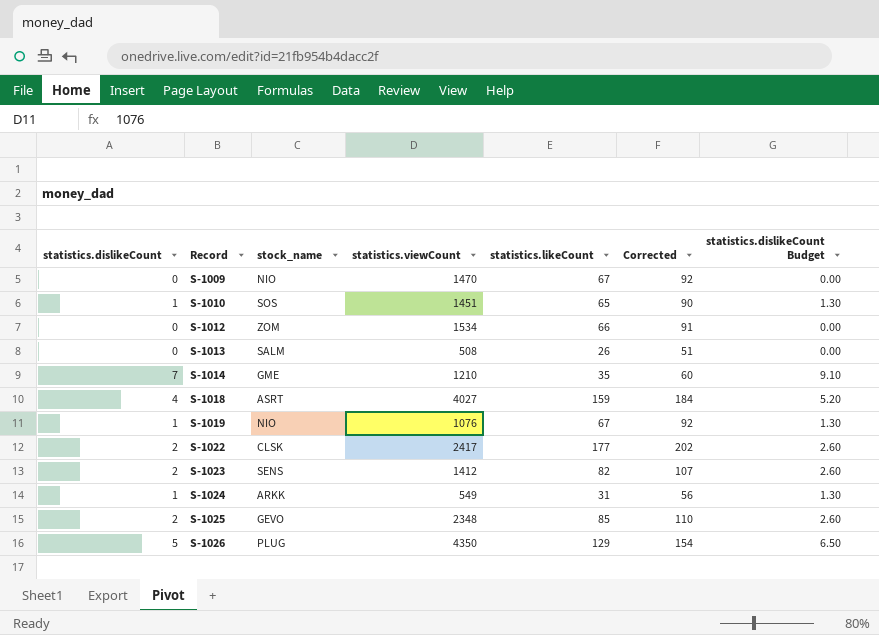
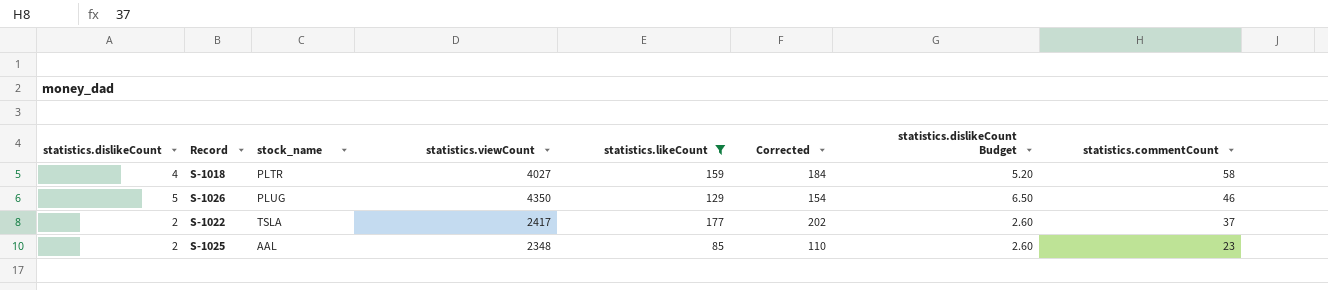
filter: none -> statistics.likeCount >= 85
row order: Record ascending -> statistics.commentCount descending
column statistics.commentCount | position: none -> 8
S-1018 | stock_name: ASRT -> PLTR
S-1022 | stock_name: CLSK -> TSLA
S-1025 | stock_name: GEVO -> AAL

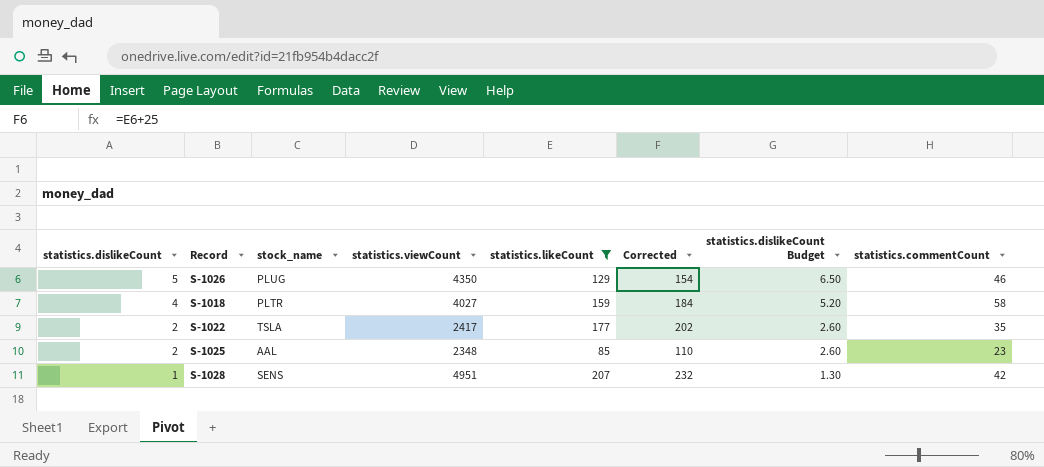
row order: statistics.commentCount descending -> statistics.dislikeCount descending
S-1022 | statistics.commentCount: 37 -> 35
row S-1028: none -> 1 | SENS | 4951 | 207 | 232 | 1.30 | 42

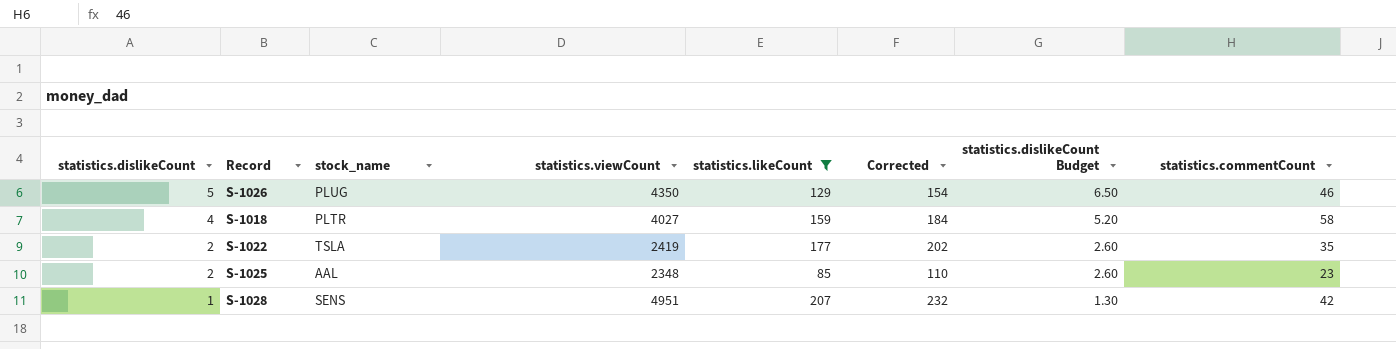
S-1022 | statistics.viewCount: 2417 -> 2419

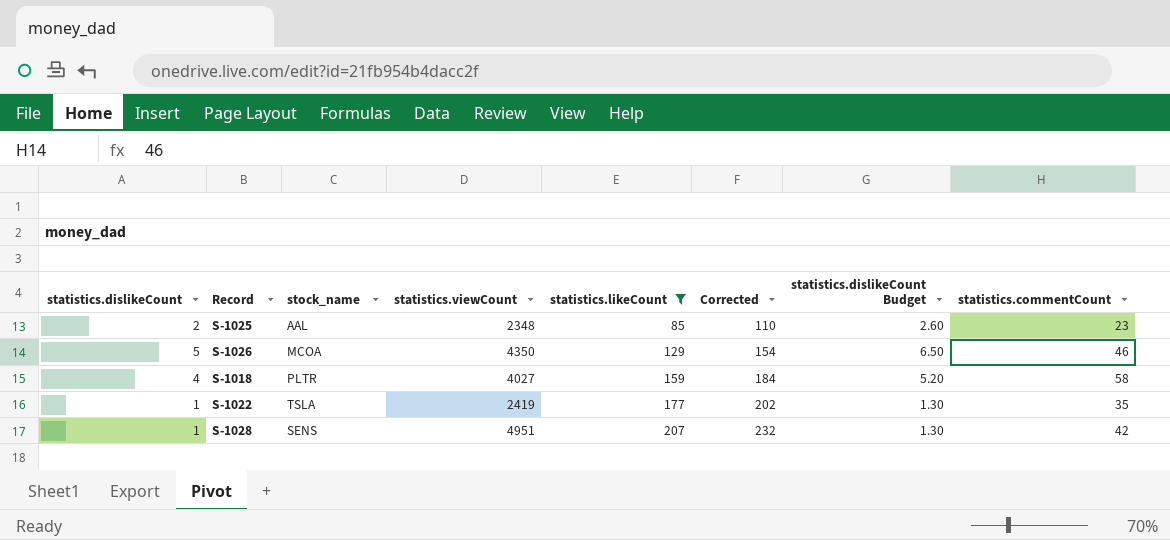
row order: statistics.dislikeCount descending -> statistics.likeCount ascending
S-1026 | stock_name: PLUG -> MCOA
S-1022 | statistics.dislikeCount: 2 -> 1
S-1022 | statistics.dislikeCount Budget: 2.60 -> 1.30

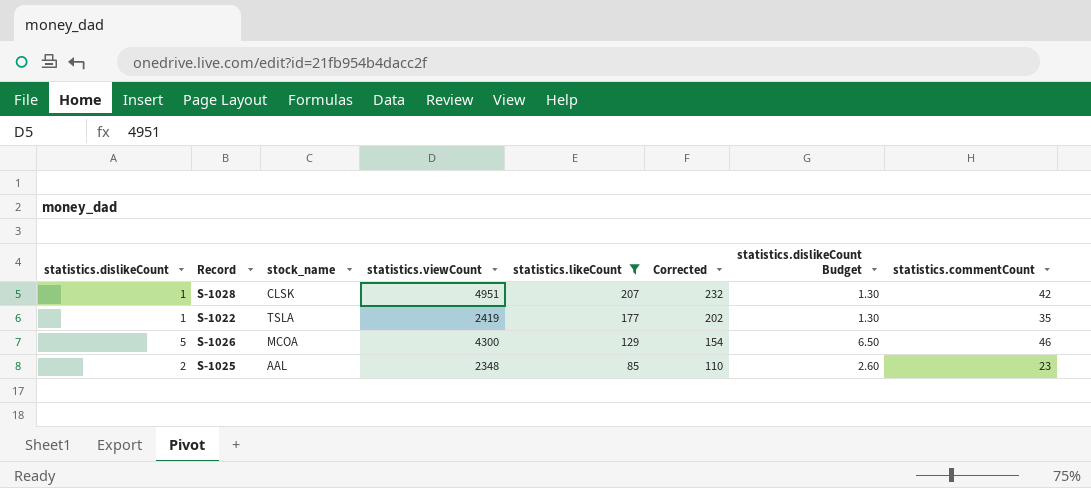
row order: statistics.likeCount ascending -> statistics.likeCount descending
row S-1018: 4 | PLTR | 4027 | 159 | 184 | 5.20 | 58 -> none
S-1028 | stock_name: SENS -> CLSK
S-1026 | statistics.viewCount: 4350 -> 4300

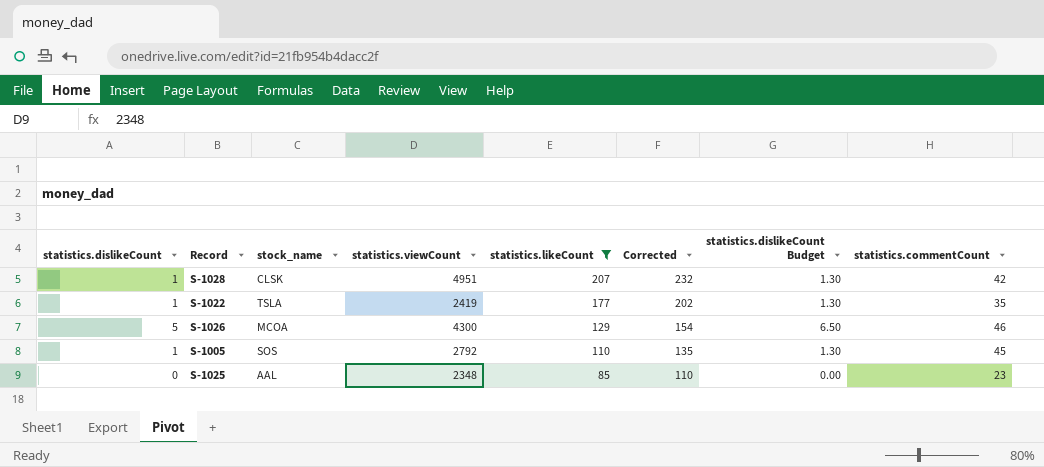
row S-1005: none -> 1 | SOS | 2792 | 110 | 135 | 1.30 | 45
S-1025 | statistics.dislikeCount: 2 -> 0
S-1025 | statistics.dislikeCount Budget: 2.60 -> 0.00

